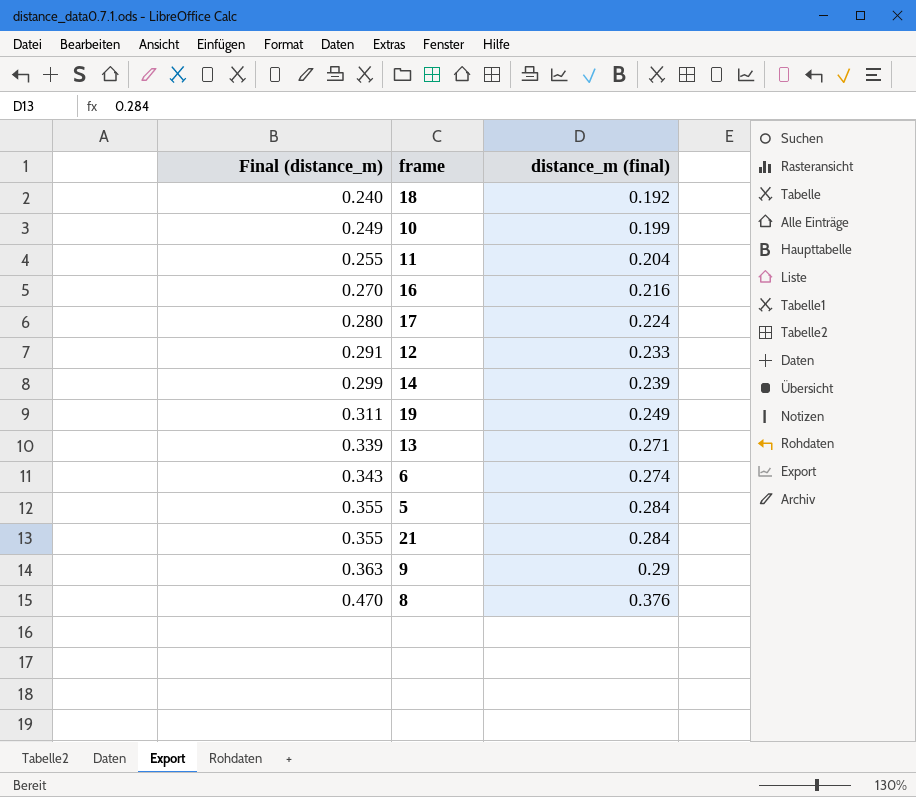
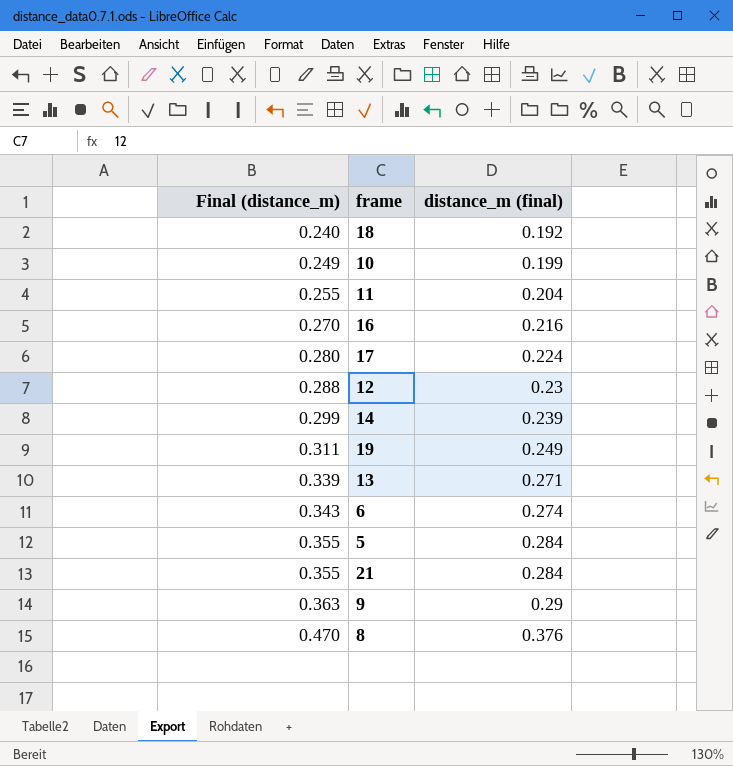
12 | Final (distance_m): 0.291 -> 0.288
12 | distance_m (final): 0.233 -> 0.23

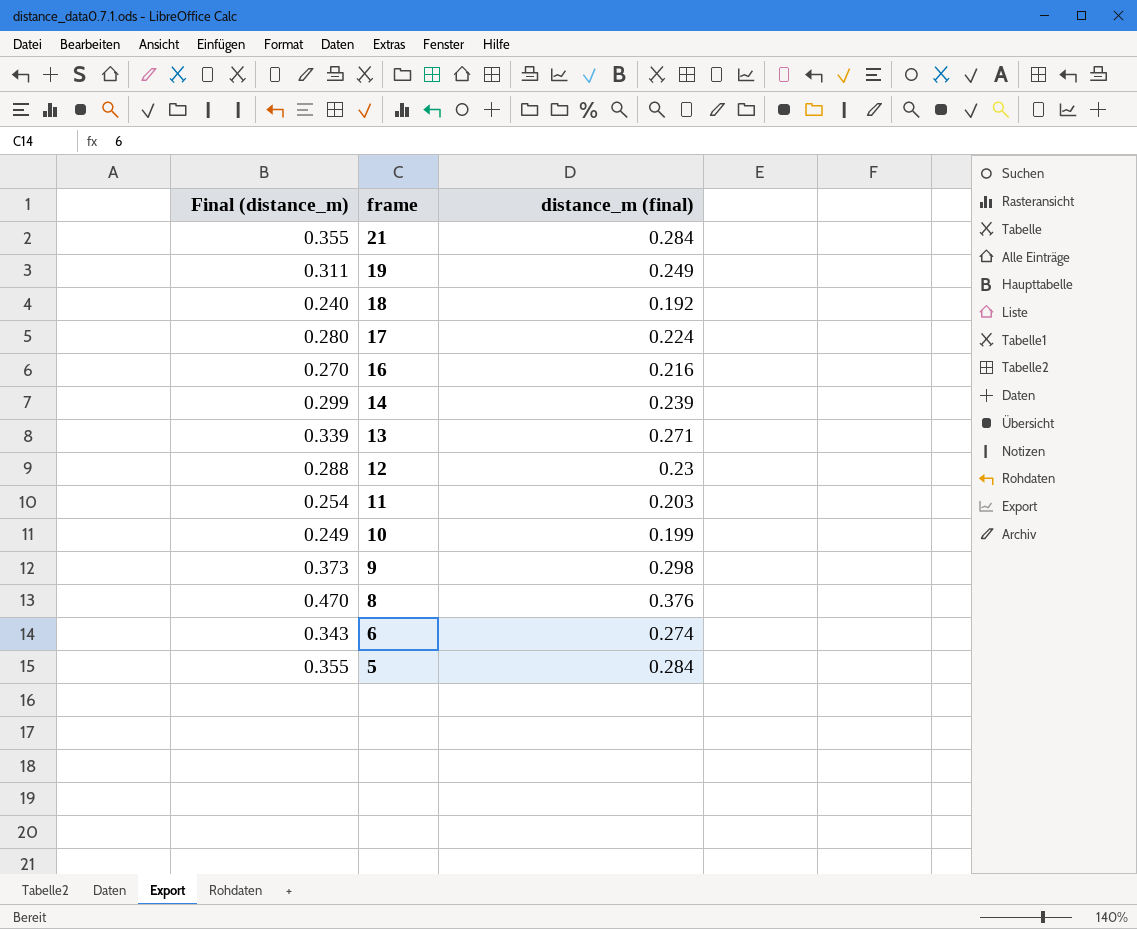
row order: Final (distance_m) ascending -> frame descending
11 | Final (distance_m): 0.255 -> 0.254
11 | distance_m (final): 0.204 -> 0.203
9 | Final (distance_m): 0.363 -> 0.373
9 | distance_m (final): 0.29 -> 0.298

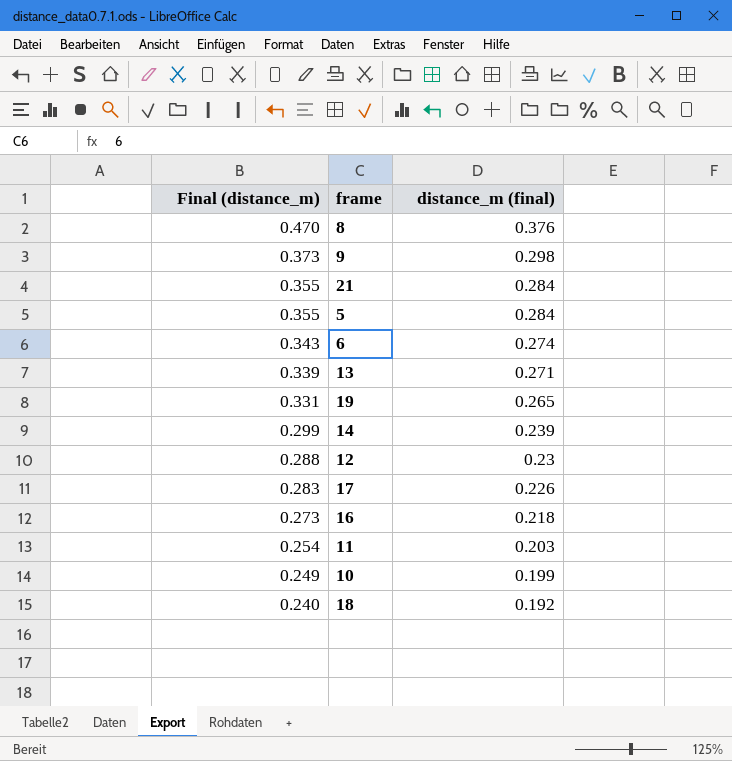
row order: frame descending -> Final (distance_m) descending
19 | Final (distance_m): 0.311 -> 0.331
19 | distance_m (final): 0.249 -> 0.265
17 | Final (distance_m): 0.280 -> 0.283
17 | distance_m (final): 0.224 -> 0.226
16 | Final (distance_m): 0.270 -> 0.273
16 | distance_m (final): 0.216 -> 0.218

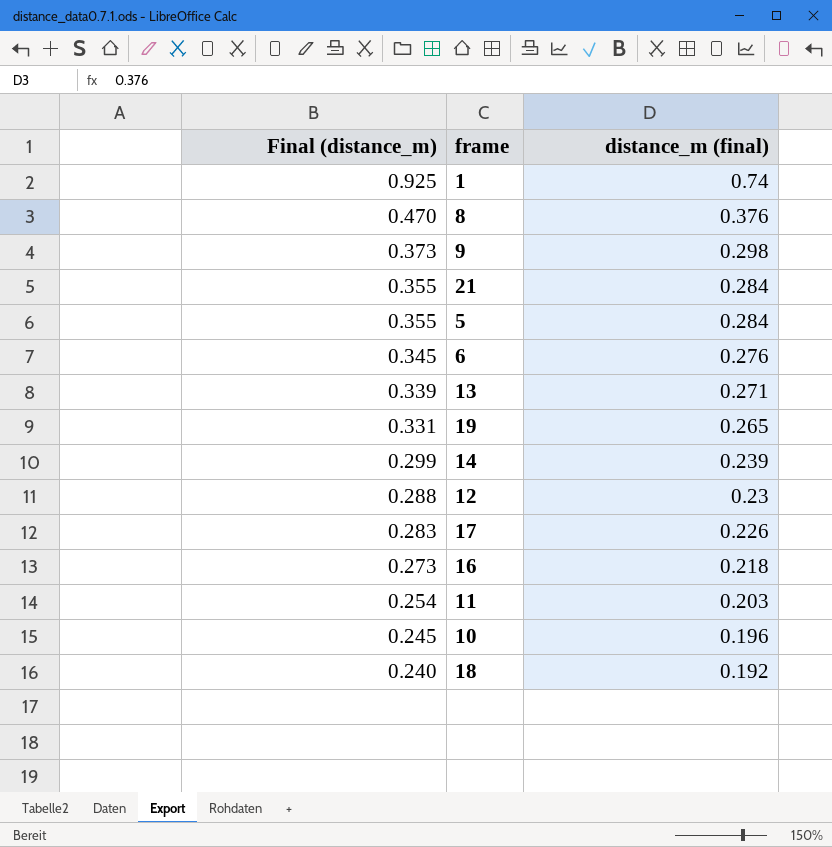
row 1: none -> 0.925 | 0.74
6 | Final (distance_m): 0.343 -> 0.345
6 | distance_m (final): 0.274 -> 0.276
10 | Final (distance_m): 0.249 -> 0.245
10 | distance_m (final): 0.199 -> 0.196

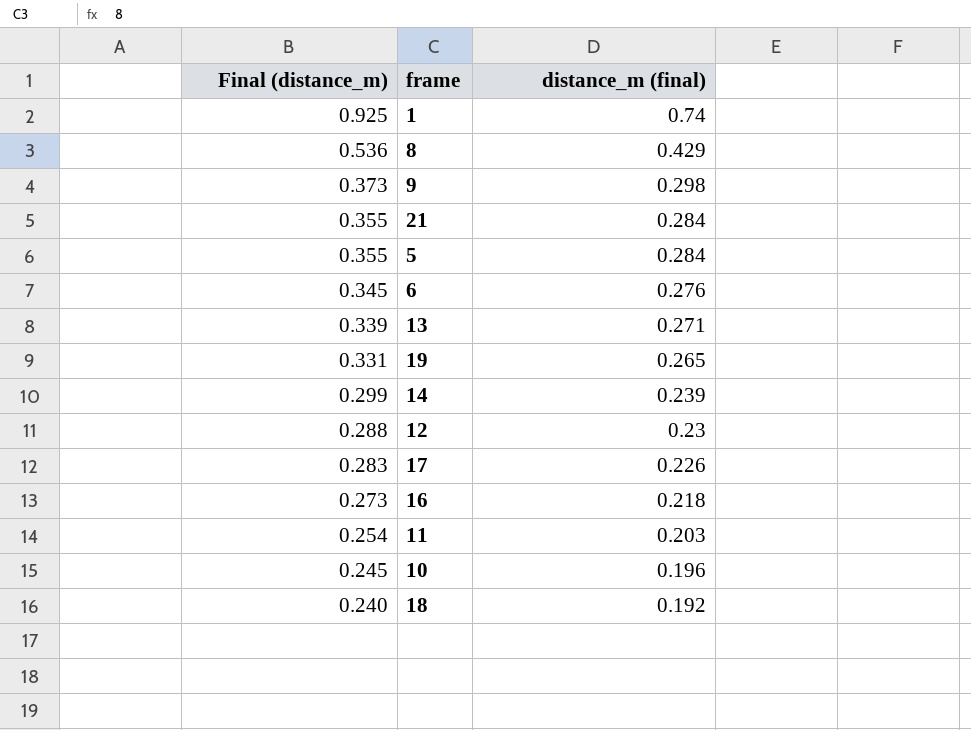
8 | Final (distance_m): 0.470 -> 0.536
8 | distance_m (final): 0.376 -> 0.429

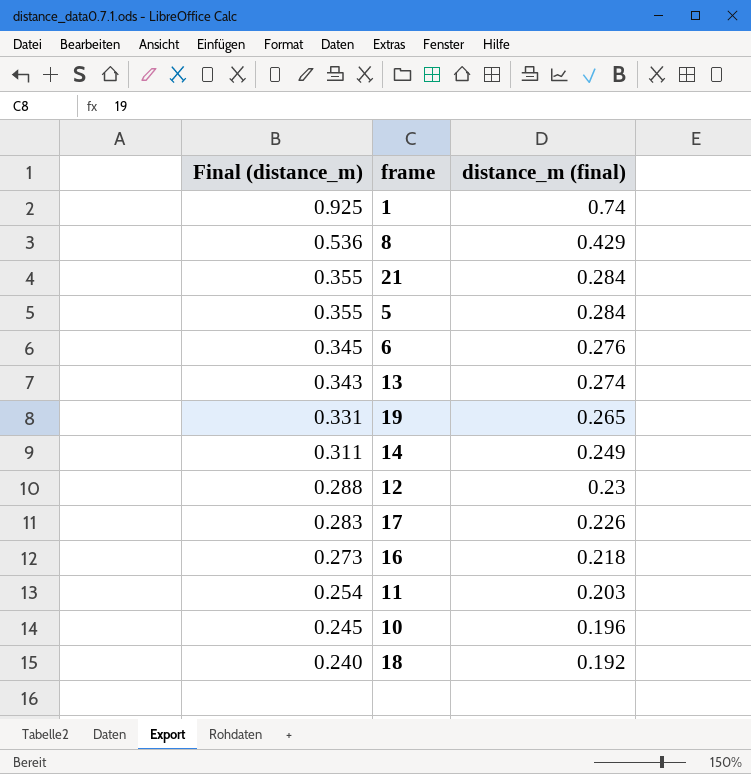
row 9: 0.373 | 0.298 -> none
13 | Final (distance_m): 0.339 -> 0.343
13 | distance_m (final): 0.271 -> 0.274
14 | Final (distance_m): 0.299 -> 0.311
14 | distance_m (final): 0.239 -> 0.249

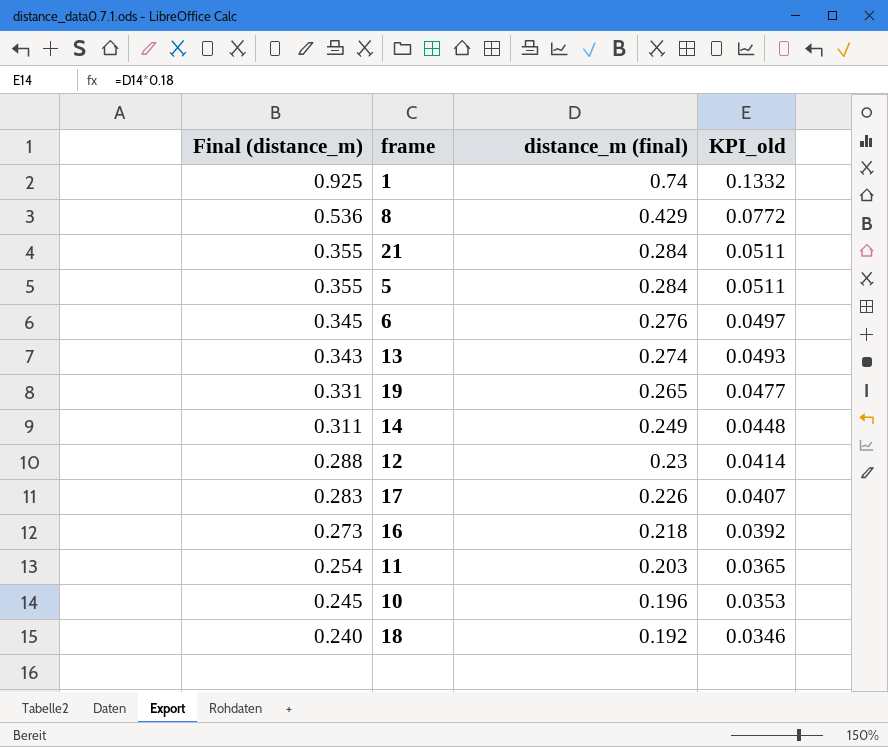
column KPI_old | formula: none -> [distance_m (final)] * 0.18

